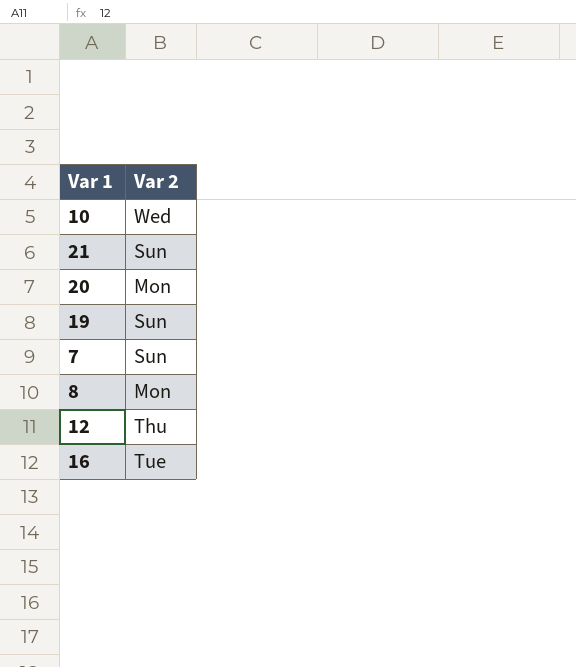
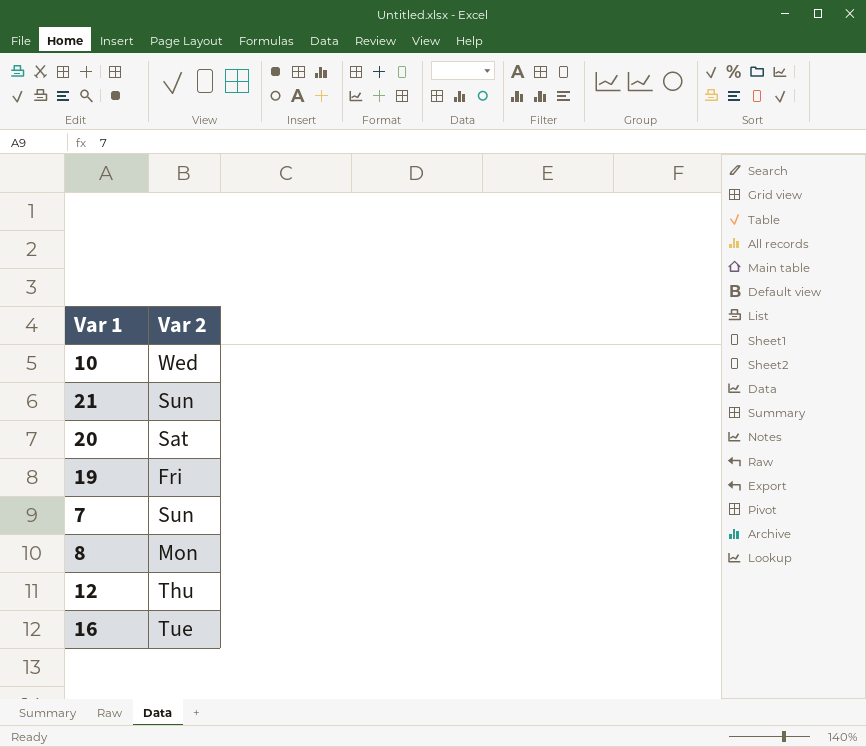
20 | Var 2: Mon -> Sat
19 | Var 2: Sun -> Fri

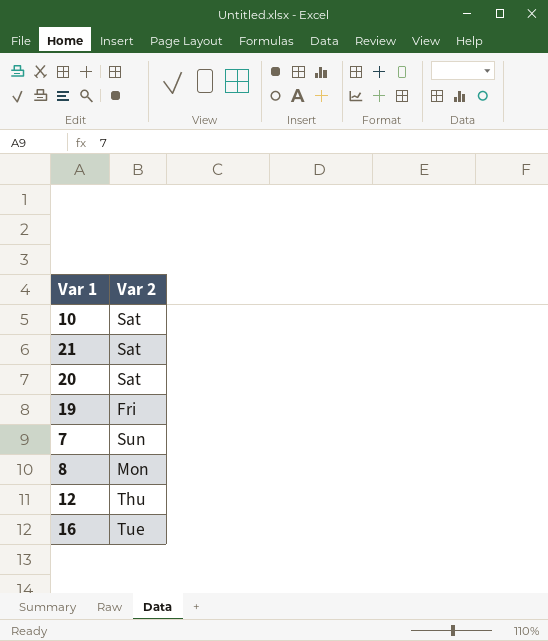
10 | Var 2: Wed -> Sat
21 | Var 2: Sun -> Sat

